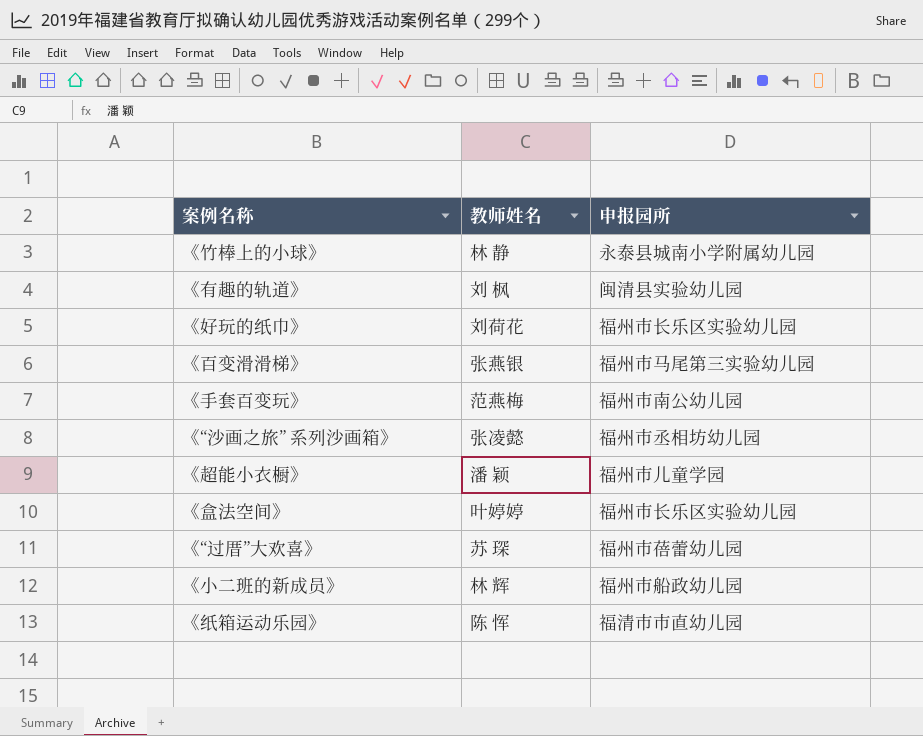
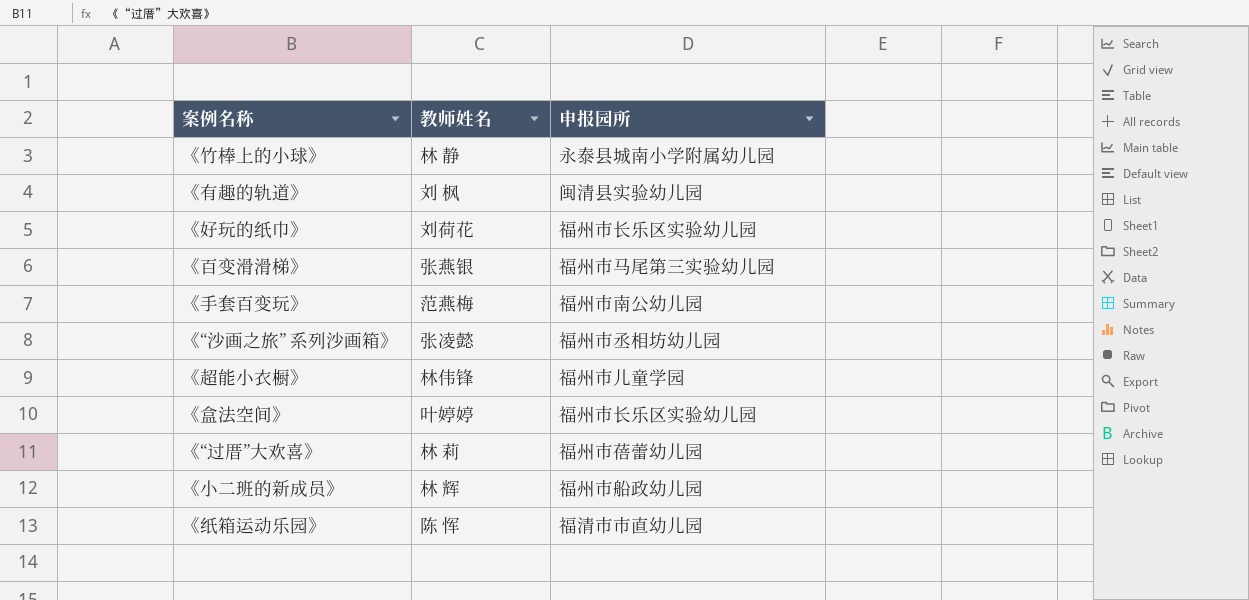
《超能小衣橱》 | 教师姓名: 潘 颖 -> 林伟锋
《“过厝”大欢喜》 | 教师姓名: 苏 琛 -> 林 莉

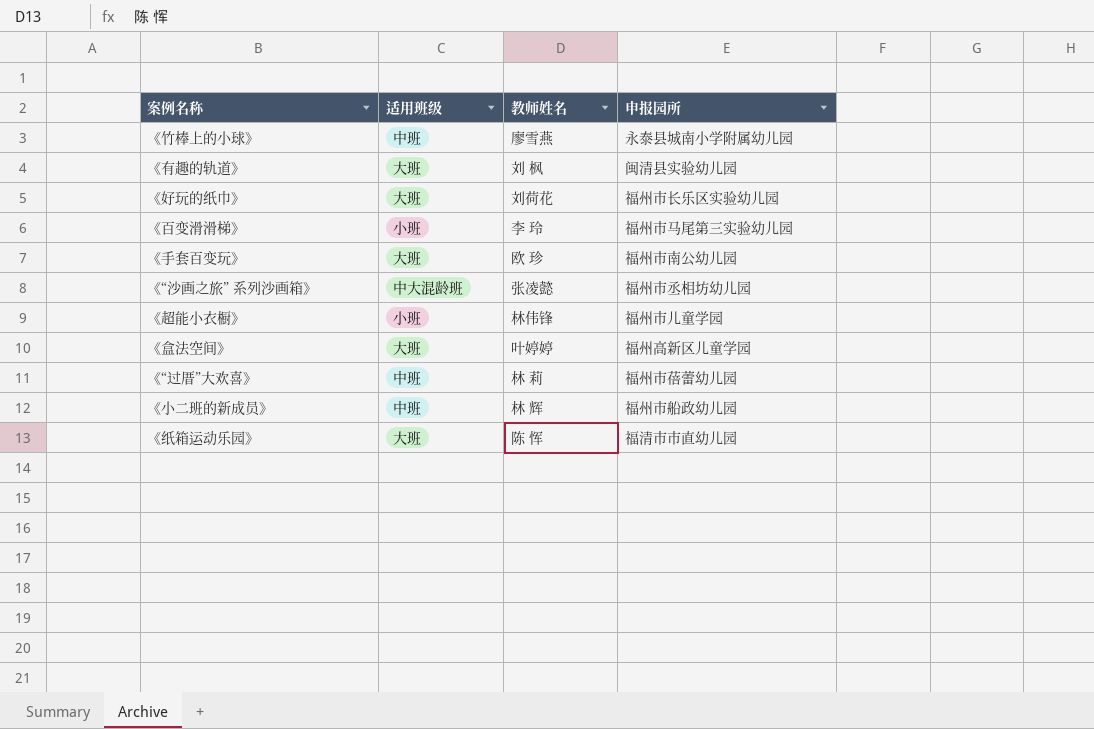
column 适用班级 | position: none -> 2
《竹棒上的小球》 | 教师姓名: 林 静 -> 廖雪燕
《百变滑滑梯》 | 教师姓名: 张燕银 -> 李 玲
《手套百变玩》 | 教师姓名: 范燕梅 -> 欧 珍
《盒法空间》 | 申报园所: 福州市长乐区实验幼儿园 -> 福州高新区儿童学园

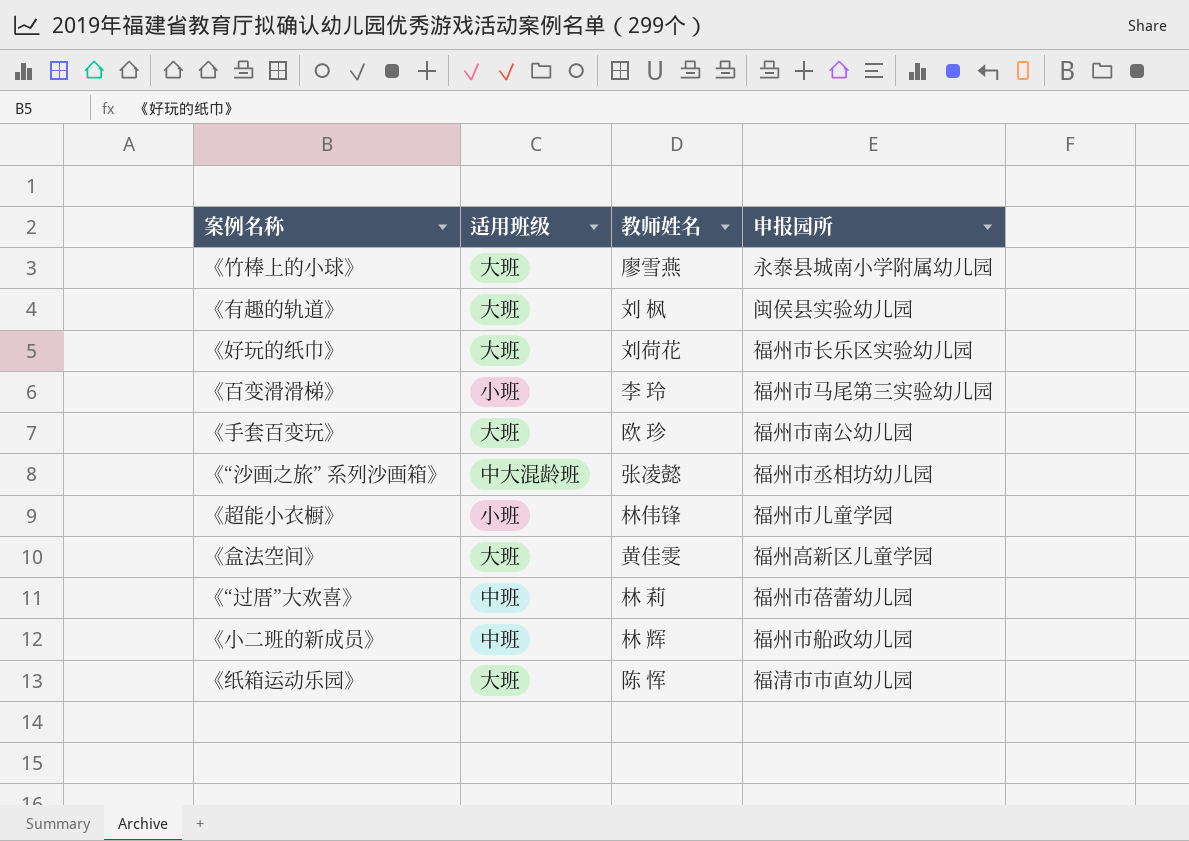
《竹棒上的小球》 | 适用班级: 中班 -> 大班
《有趣的轨道》 | 申报园所: 闽清县实验幼儿园 -> 闽侯县实验幼儿园
《盒法空间》 | 教师姓名: 叶婷婷 -> 黄佳雯

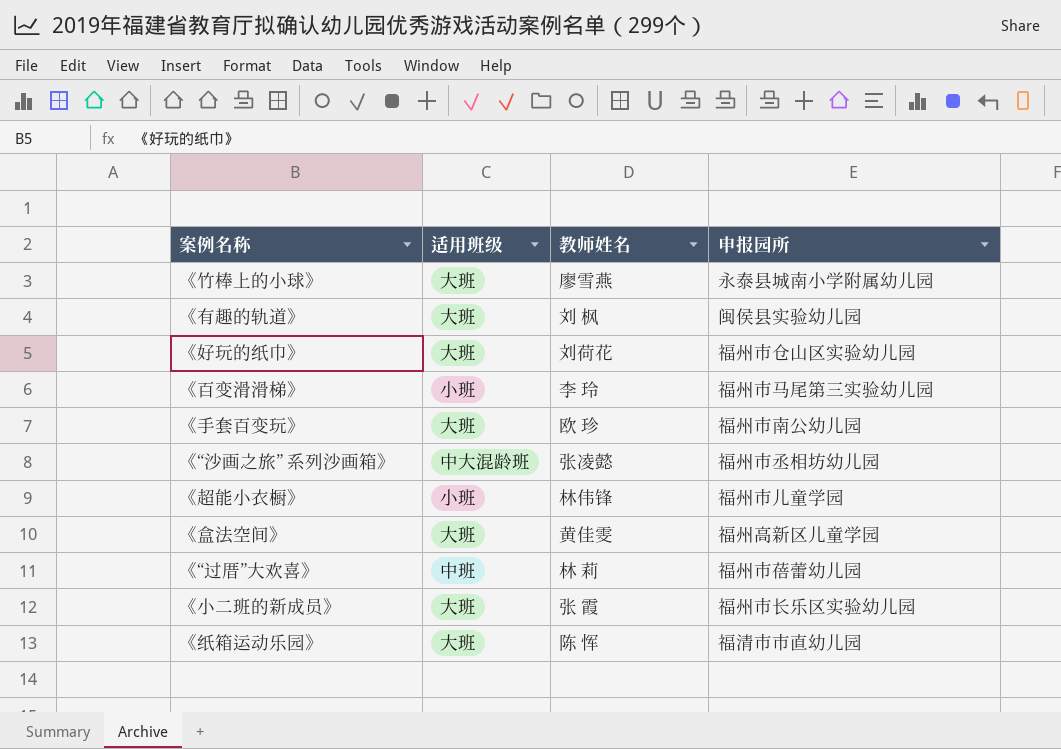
《好玩的纸巾》 | 申报园所: 福州市长乐区实验幼儿园 -> 福州市仓山区实验幼儿园
《小二班的新成员》 | 适用班级: 中班 -> 大班
《小二班的新成员》 | 教师姓名: 林 辉 -> 张 霞
《小二班的新成员》 | 申报园所: 福州市船政幼儿园 -> 福州市长乐区实验幼儿园

